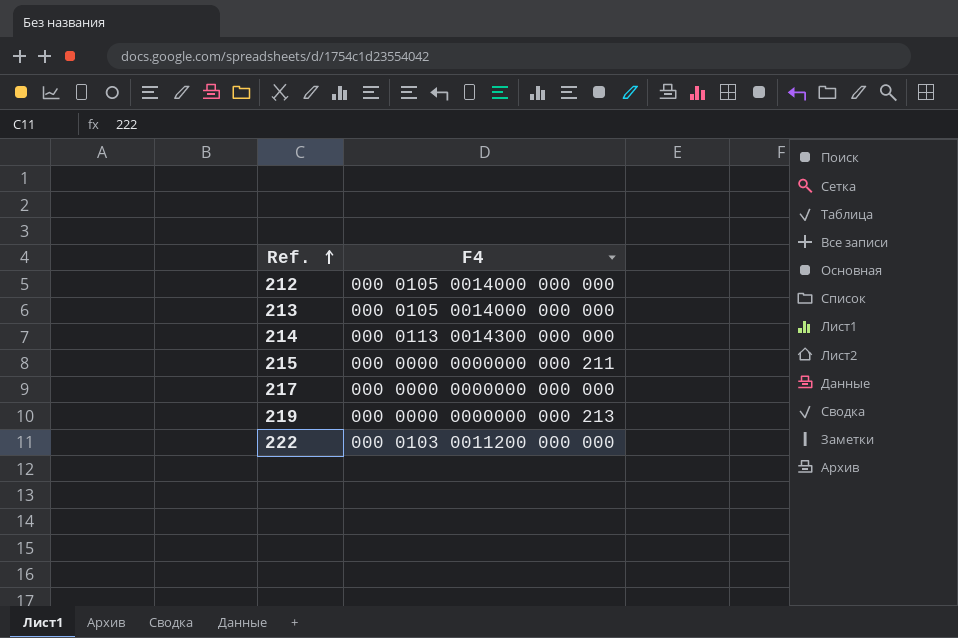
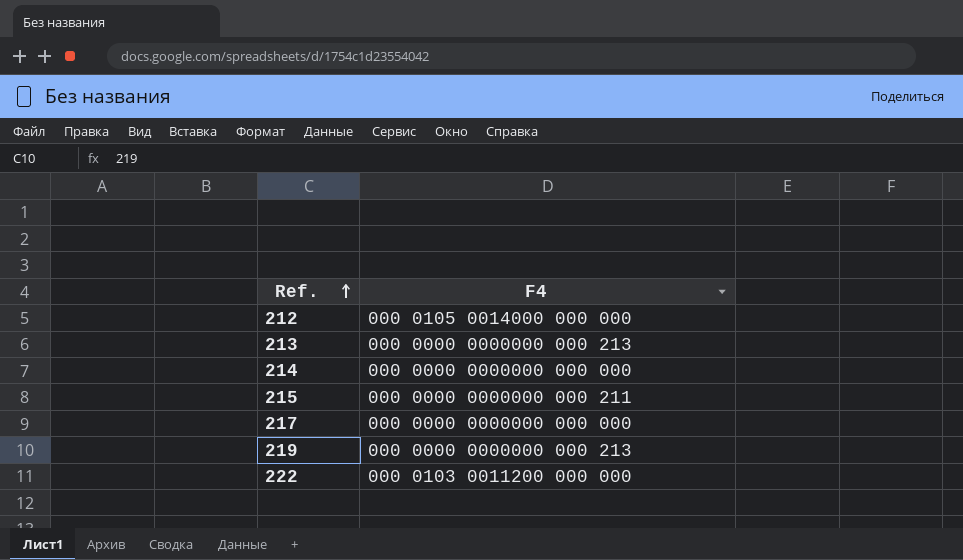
213 | F4: 000 0105 0014000 000 000 -> 000 0000 0000000 000 213
214 | F4: 000 0113 0014300 000 000 -> 000 0000 0000000 000 000

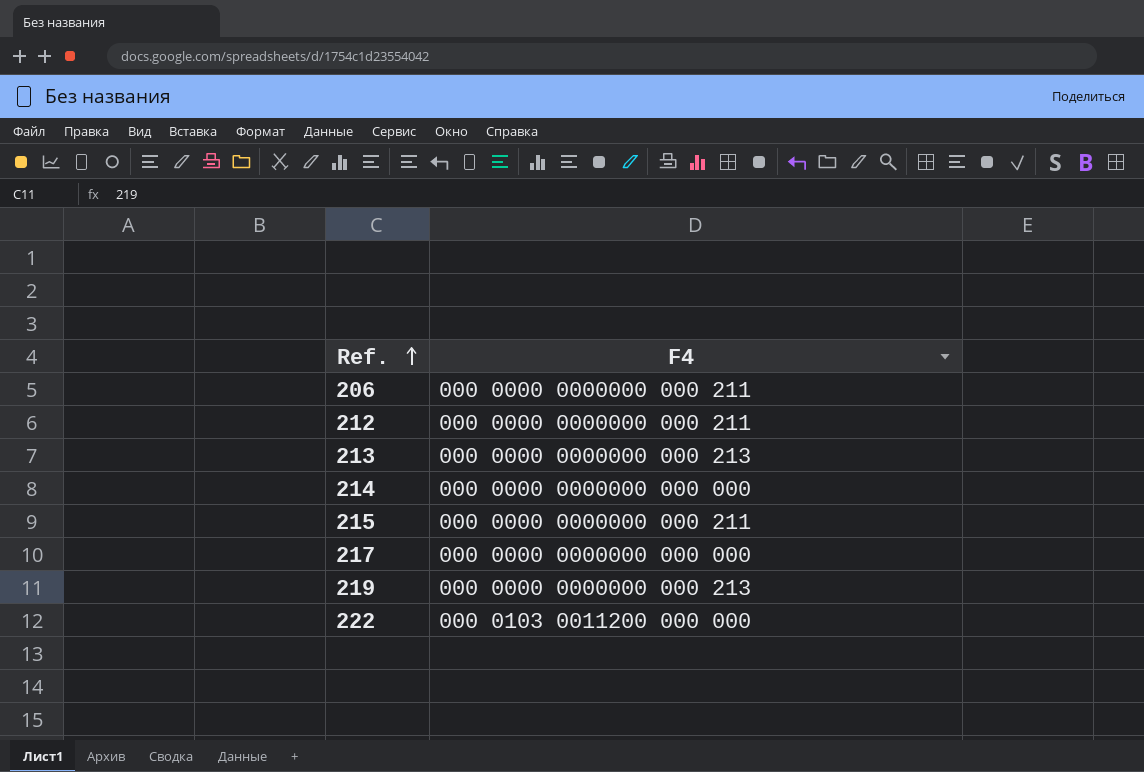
row 206: none -> 000 0000 0000000 000 211
212 | F4: 000 0105 0014000 000 000 -> 000 0000 0000000 000 211

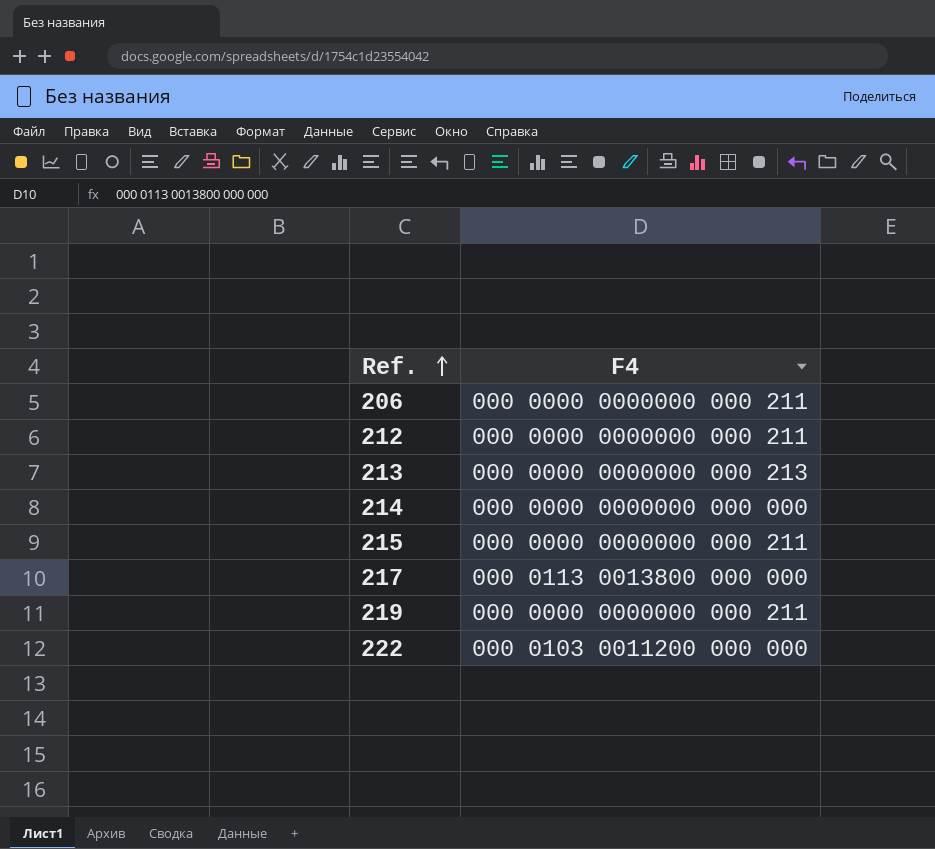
217 | F4: 000 0000 0000000 000 000 -> 000 0113 0013800 000 000
219 | F4: 000 0000 0000000 000 213 -> 000 0000 0000000 000 211

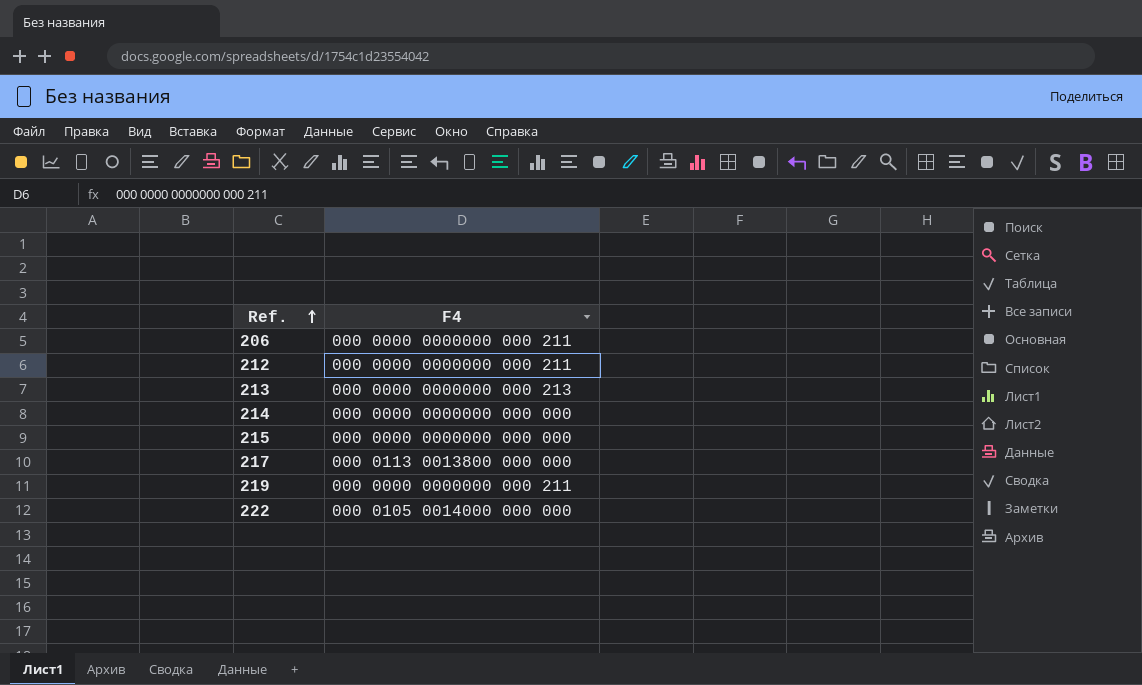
215 | F4: 000 0000 0000000 000 211 -> 000 0000 0000000 000 000
222 | F4: 000 0103 0011200 000 000 -> 000 0105 0014000 000 000

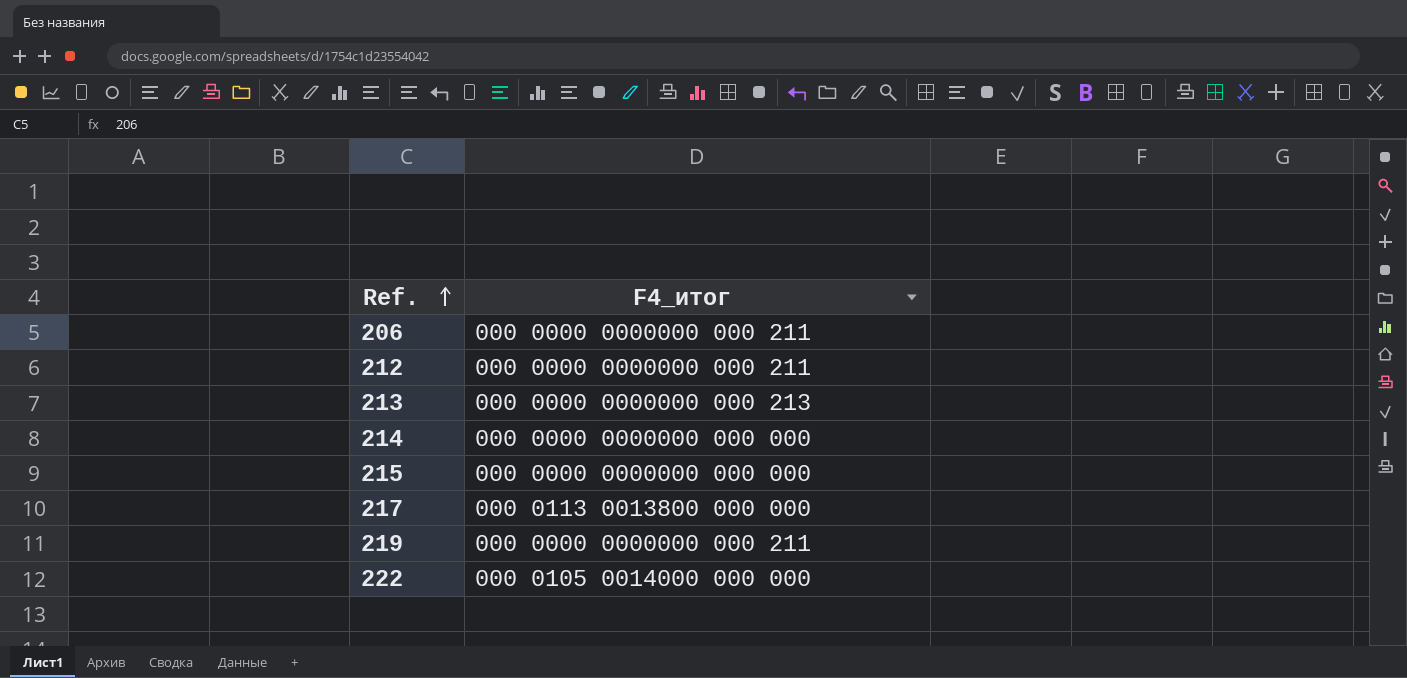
column name: F4 -> F4_итог

